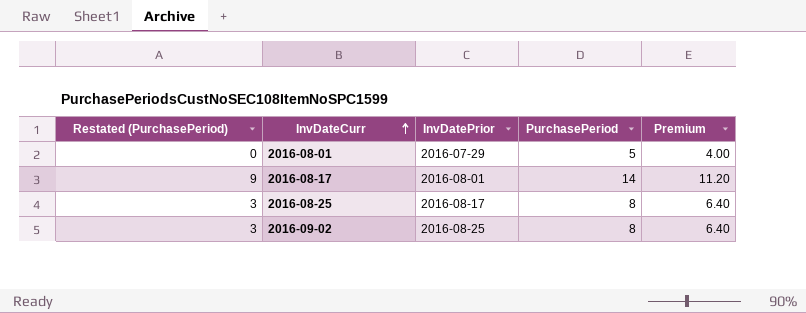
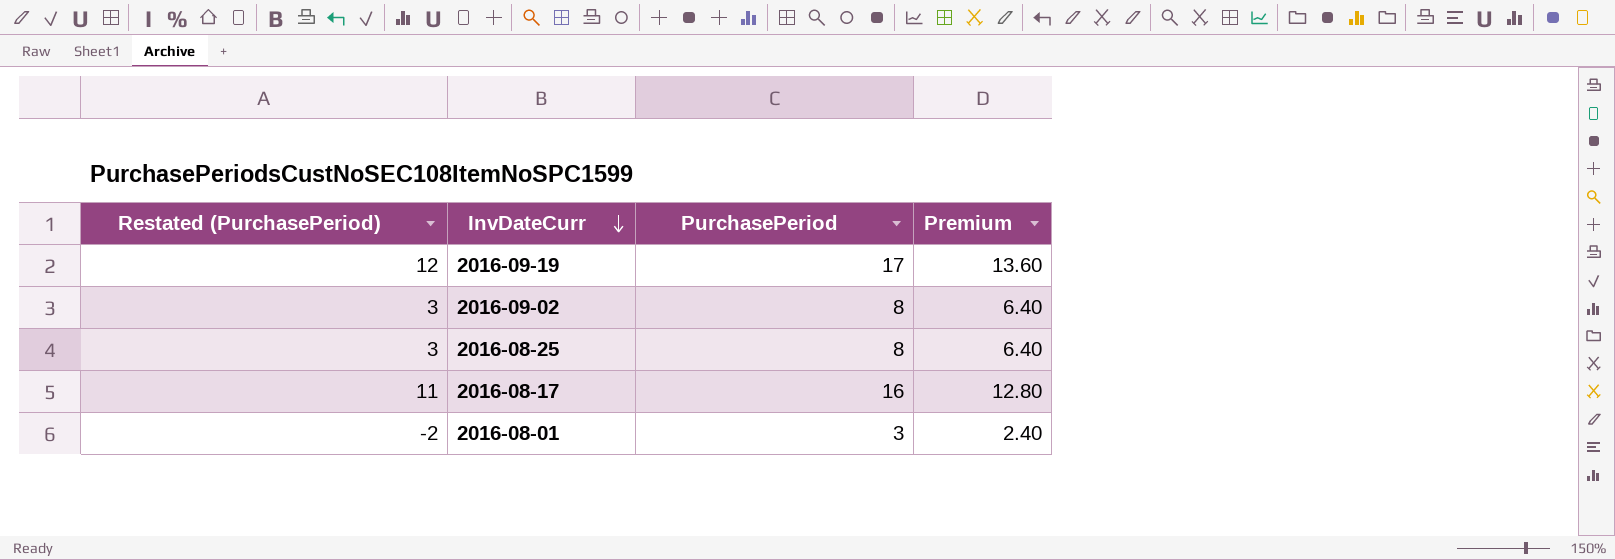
row order: InvDateCurr ascending -> InvDateCurr descending
column InvDatePrior | position: 3 -> none
row 2016-09-19: none -> 12 | 17 | 13.60
2016-08-17 | Restated (PurchasePeriod): 9 -> 11
2016-08-17 | PurchasePeriod: 14 -> 16
2016-08-17 | Premium: 11.20 -> 12.80
2016-08-01 | Restated (PurchasePeriod): 0 -> -2
2016-08-01 | PurchasePeriod: 5 -> 3
2016-08-01 | Premium: 4.00 -> 2.40

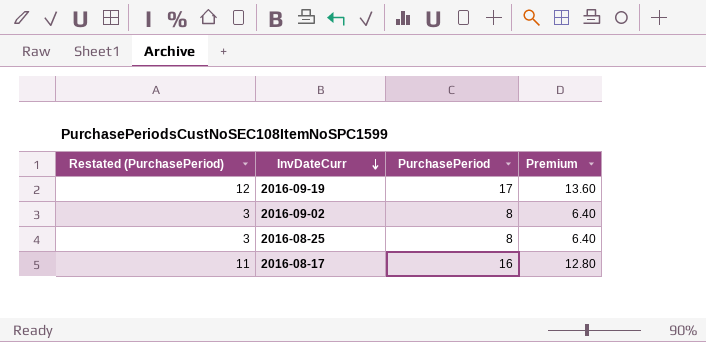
row 2016-08-01: -2 | 3 | 2.40 -> none

